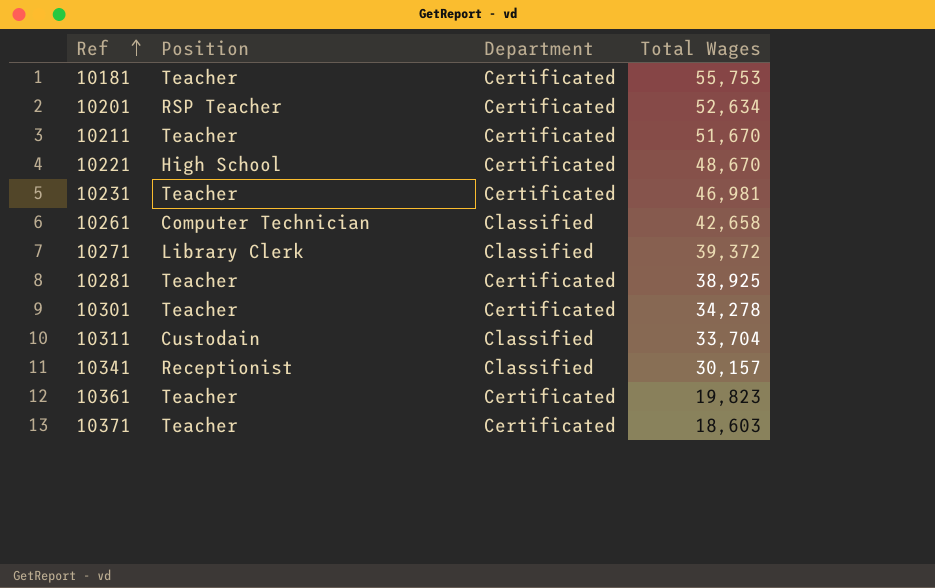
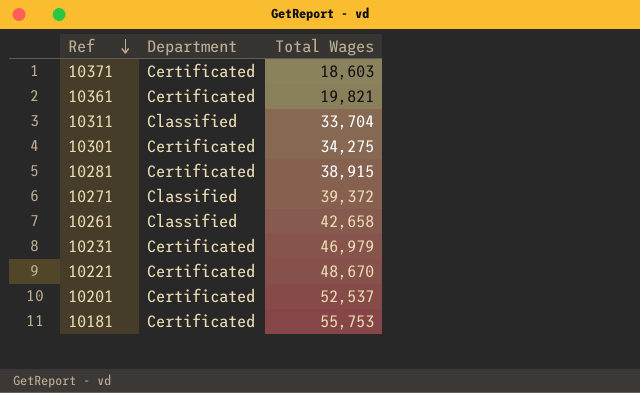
row order: Ref ascending -> Ref descending
column Position | position: 2 -> none
row 10211: Teacher | Certificated | 51,670 -> none
row 10341: Receptionist | Classified | 30,157 -> none
10361 | Total Wages: 19,823 -> 19,821
10301 | Total Wages: 34,278 -> 34,275
10281 | Total Wages: 38,925 -> 38,915
10231 | Total Wages: 46,981 -> 46,979
10201 | Total Wages: 52,634 -> 52,537

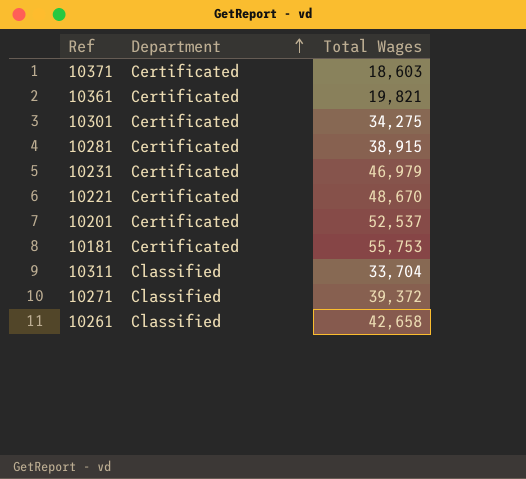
row order: Ref descending -> Department ascending

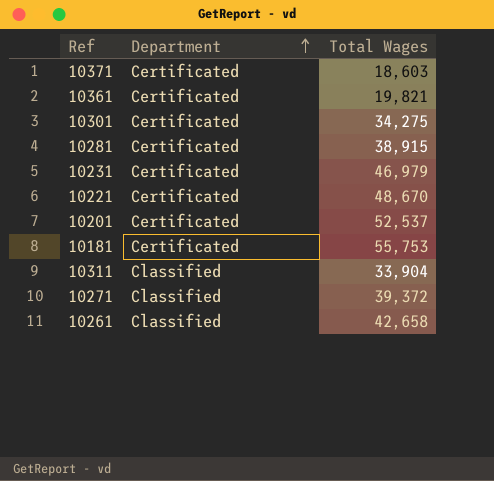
10311 | Total Wages: 33,704 -> 33,904

